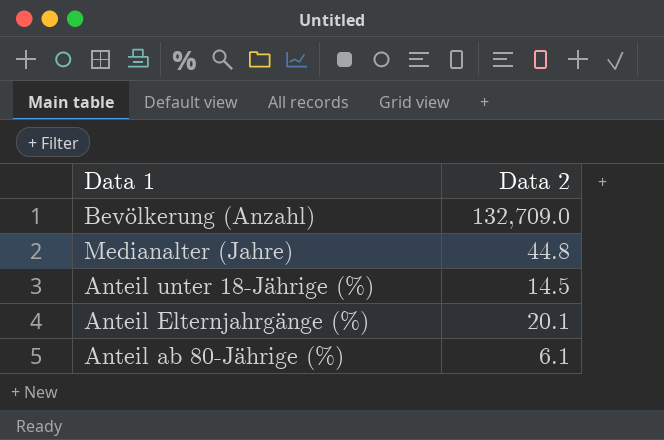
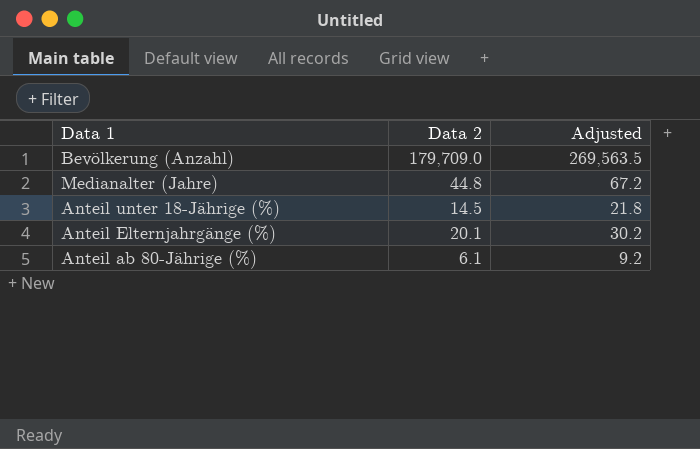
column Adjusted | formula: none -> [Data 2] * 1.5
Bevölkerung (Anzahl) | Data 2: 132,709.0 -> 179,709.0

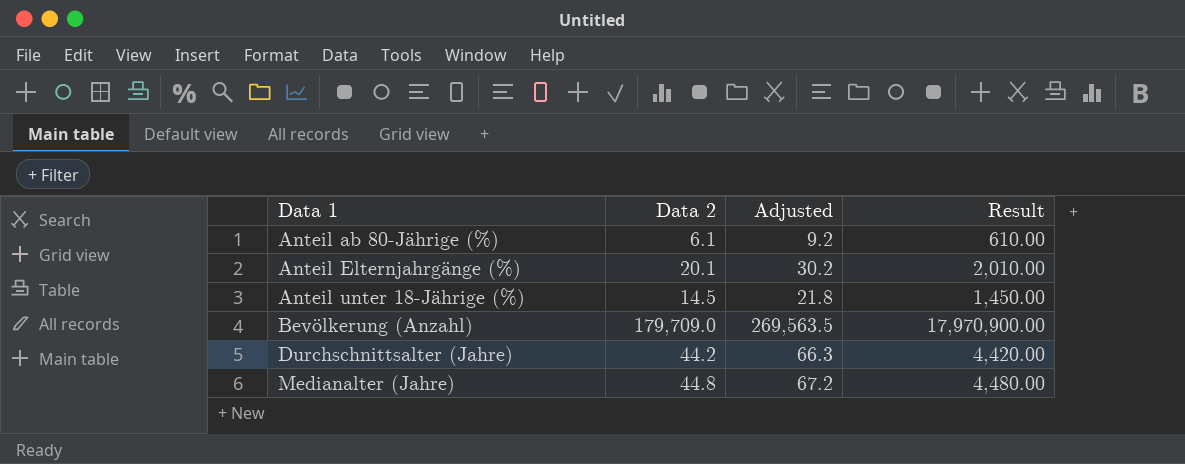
row order: none -> Data 1 ascending
column Result | formula: none -> [Data 2] * 100
row Durchschnittsalter (Jahre): none -> 44.2 | 66.3 | 4,420.00

